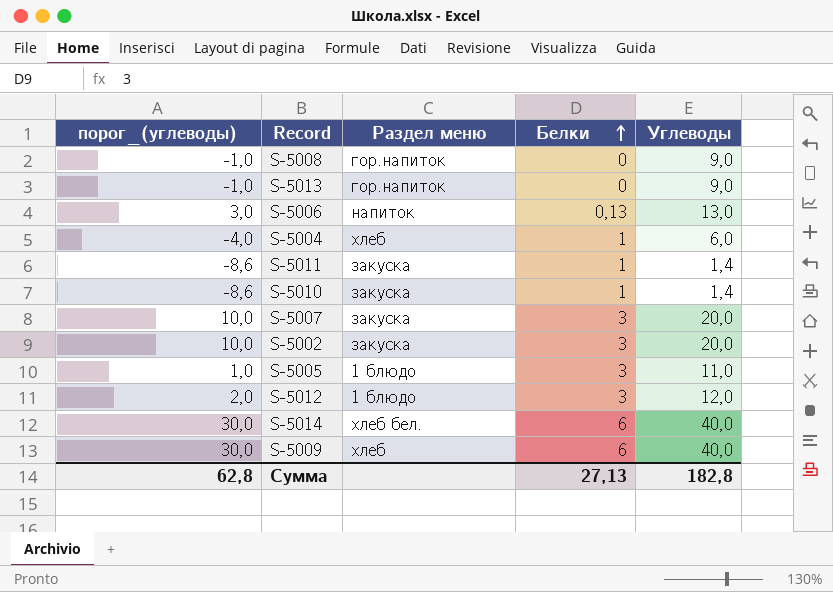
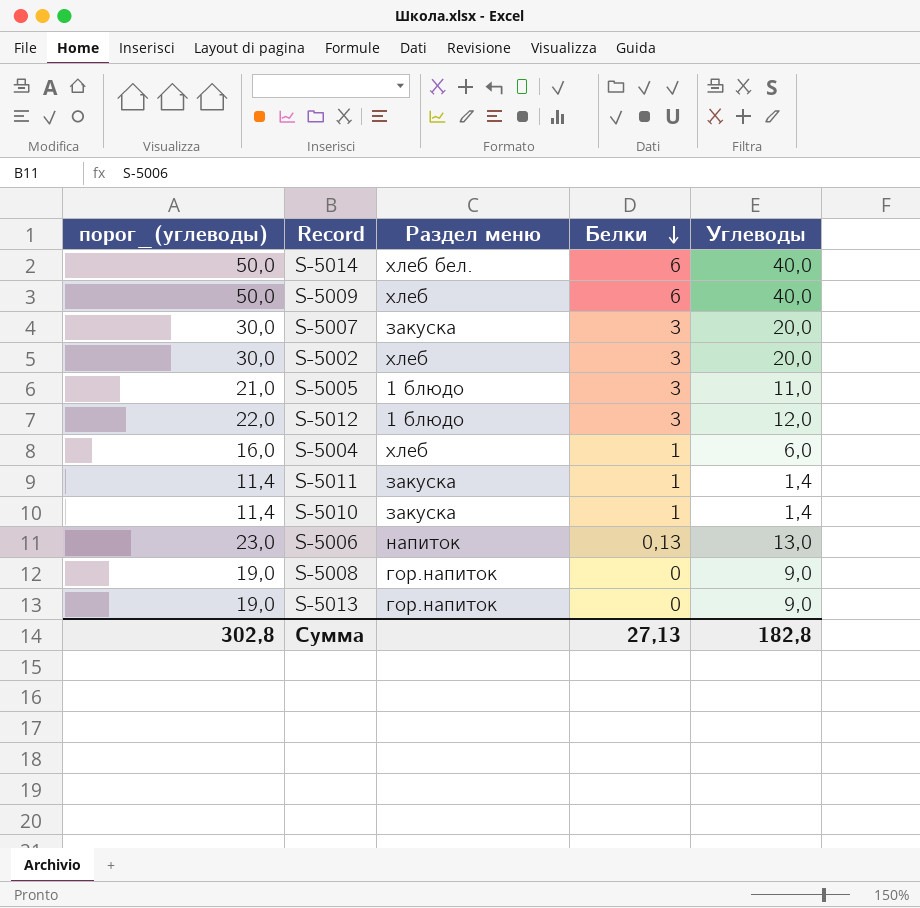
row order: Белки ascending -> Белки descending
column порог_(углеводы) | formula: [Углеводы] - 10 -> [Углеводы] + 10
S-5002 | Раздел меню: закуска -> хлеб
Сумма | порог_(углеводы): 62,8 -> 302,8

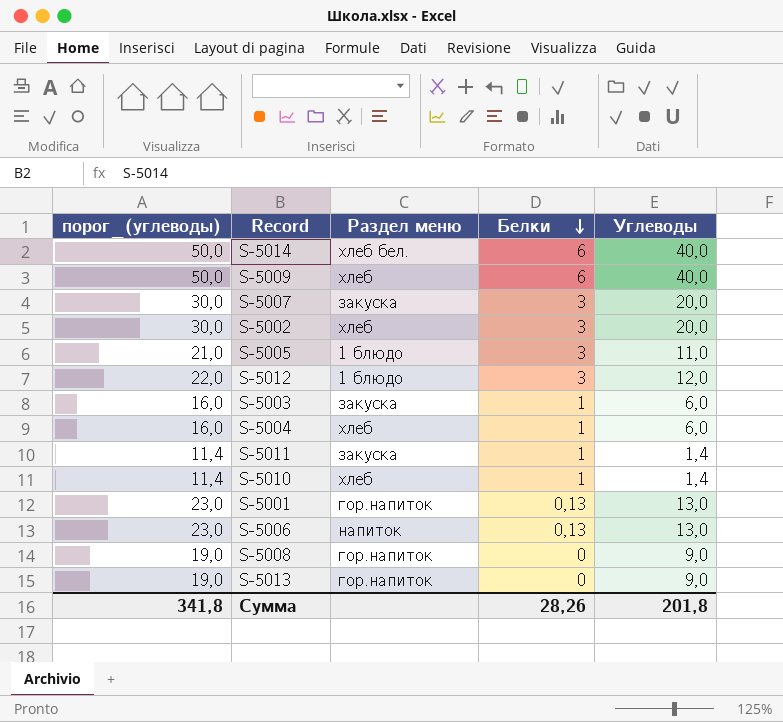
row S-5003: none -> 16,0 | закуска | 1 | 6,0
S-5010 | Раздел меню: закуска -> хлеб
row S-5001: none -> 23,0 | гор.напиток | 0,13 | 13,0
Сумма | порог_(углеводы): 302,8 -> 341,8
Сумма | Белки: 27,13 -> 28,26
Сумма | Углеводы: 182,8 -> 201,8

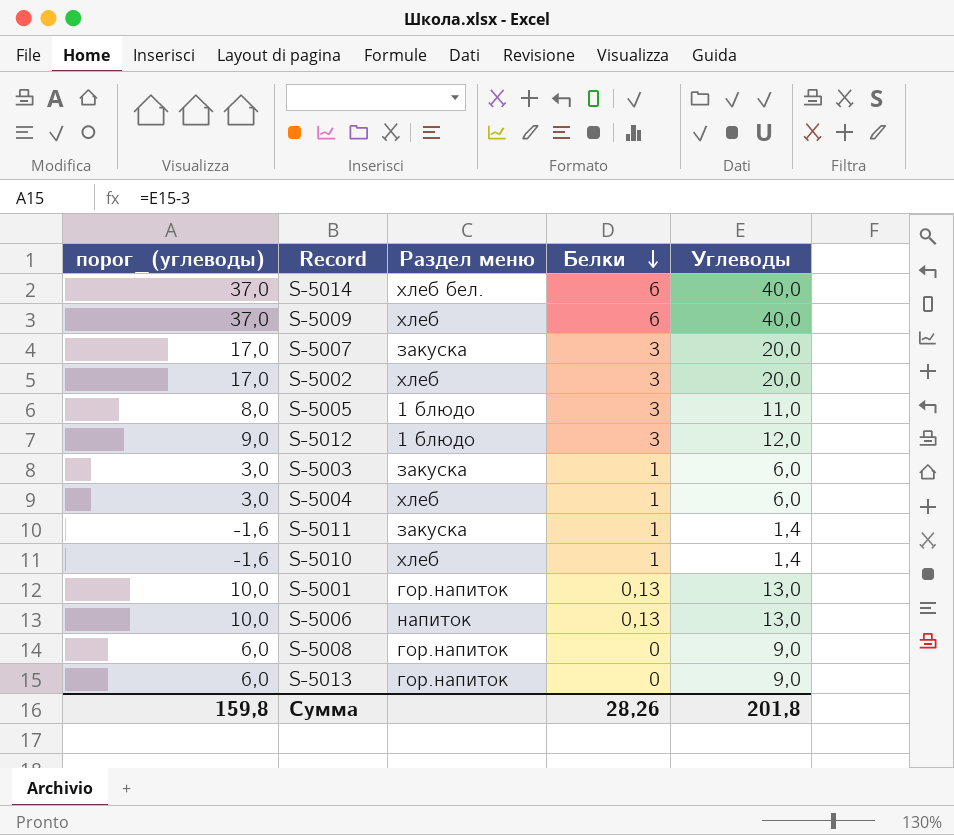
column порог_(углеводы) | formula: [Углеводы] + 10 -> [Углеводы] - 3
Сумма | порог_(углеводы): 341,8 -> 159,8

